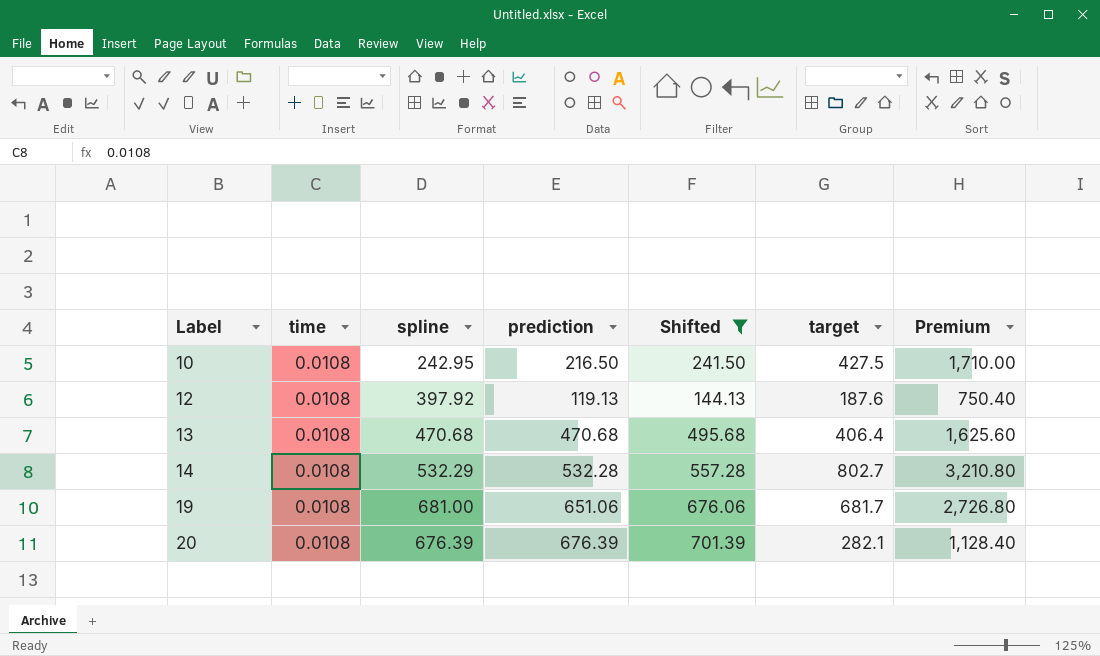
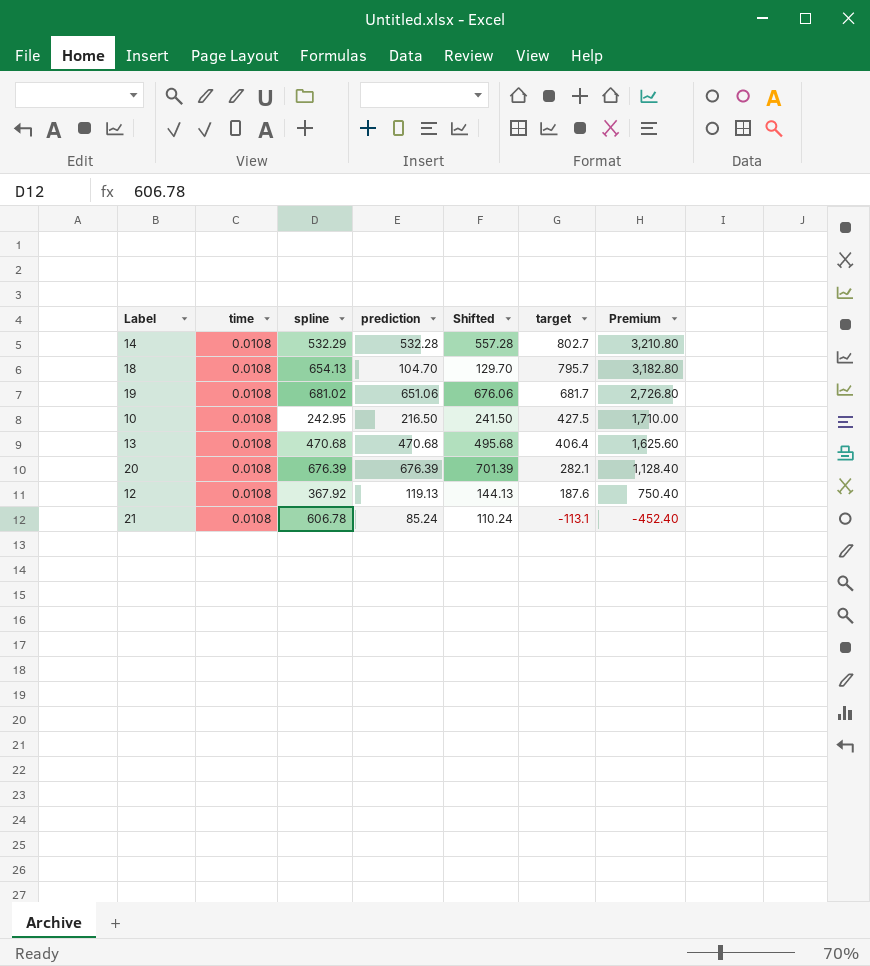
filter: Shifted >= 144.13 -> none
row order: Label ascending -> target descending
19 | spline: 681.00 -> 681.02
12 | spline: 397.92 -> 367.92

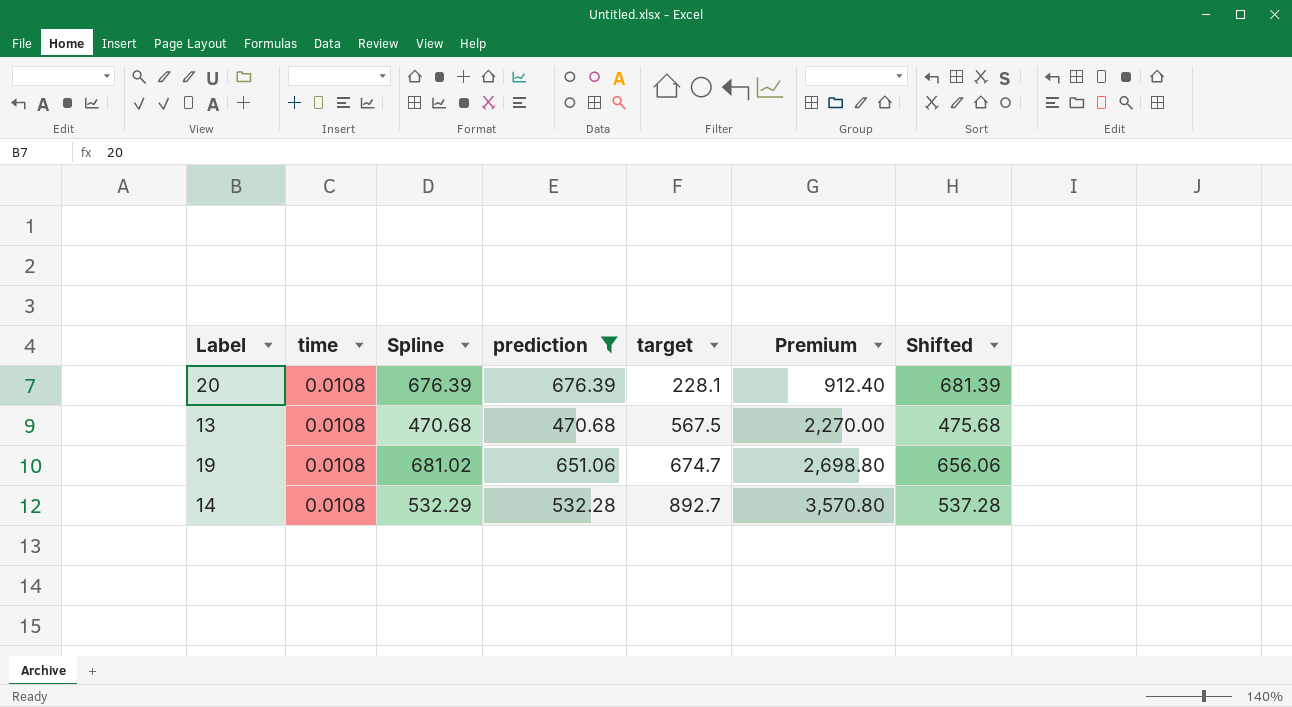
filter: none -> prediction >= 470.68
row order: target descending -> target ascending
column name: spline -> Spline
column Shifted | formula: [prediction] + 25 -> [prediction] + 5
column Shifted | position: 5 -> 7
20 | target: 282.1 -> 228.1
20 | Premium: 1,128.40 -> 912.40
13 | target: 406.4 -> 567.5
13 | Premium: 1,625.60 -> 2,270.00
19 | target: 681.7 -> 674.7
19 | Premium: 2,726.80 -> 2,698.80
14 | target: 802.7 -> 892.7
14 | Premium: 3,210.80 -> 3,570.80

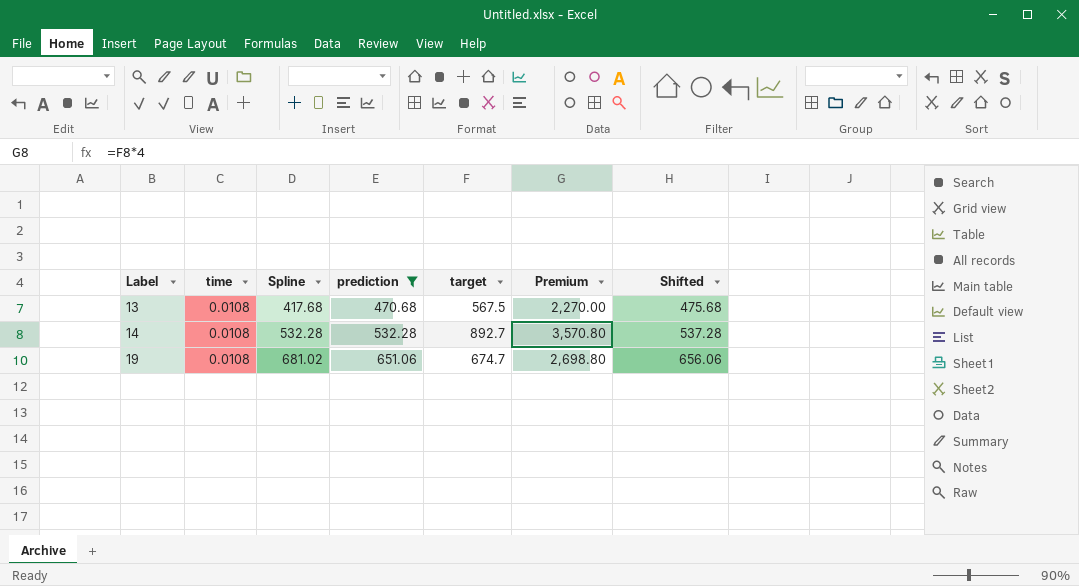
row order: target ascending -> Label ascending
row 20: 0.0108 | 676.39 | 676.39 | 228.1 | 912.40 | 681.39 -> none
13 | Spline: 470.68 -> 417.68
14 | Spline: 532.29 -> 532.28

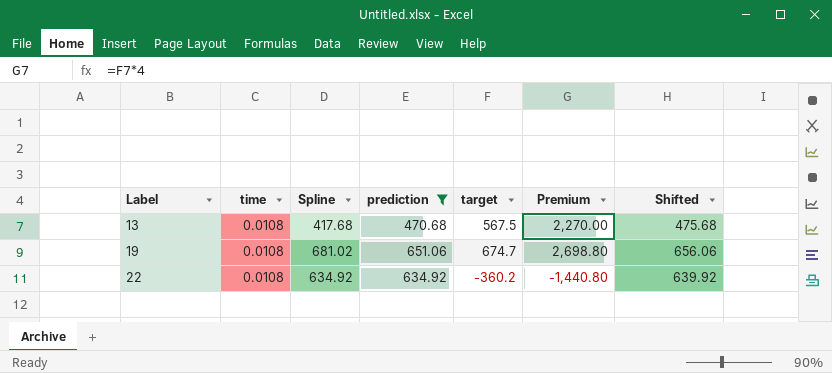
row 14: 0.0108 | 532.28 | 532.28 | 892.7 | 3,570.80 | 537.28 -> none
row 22: none -> 0.0108 | 634.92 | 634.92 | -360.2 | -1,440.80 | 639.92

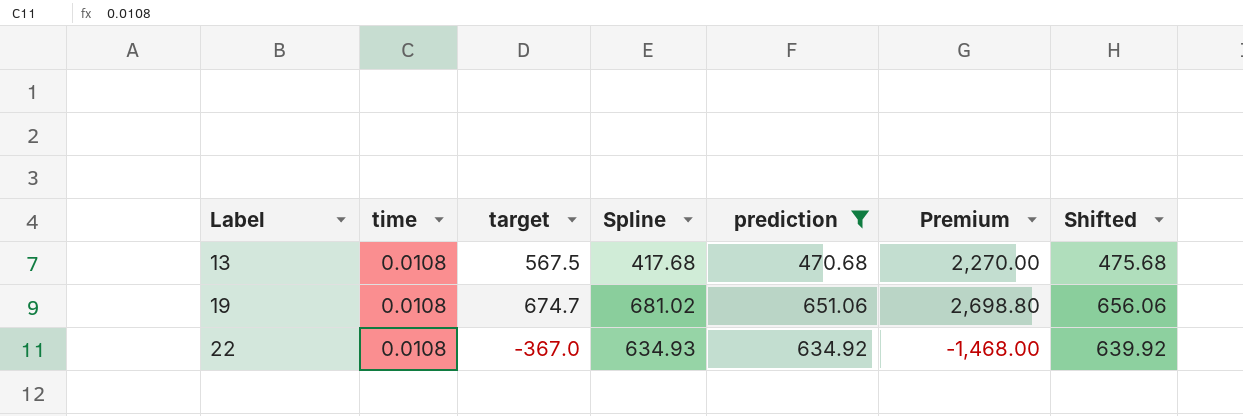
column target | position: 5 -> 3
22 | target: -360.2 -> -367.0
22 | Spline: 634.92 -> 634.93
22 | Premium: -1,440.80 -> -1,468.00

